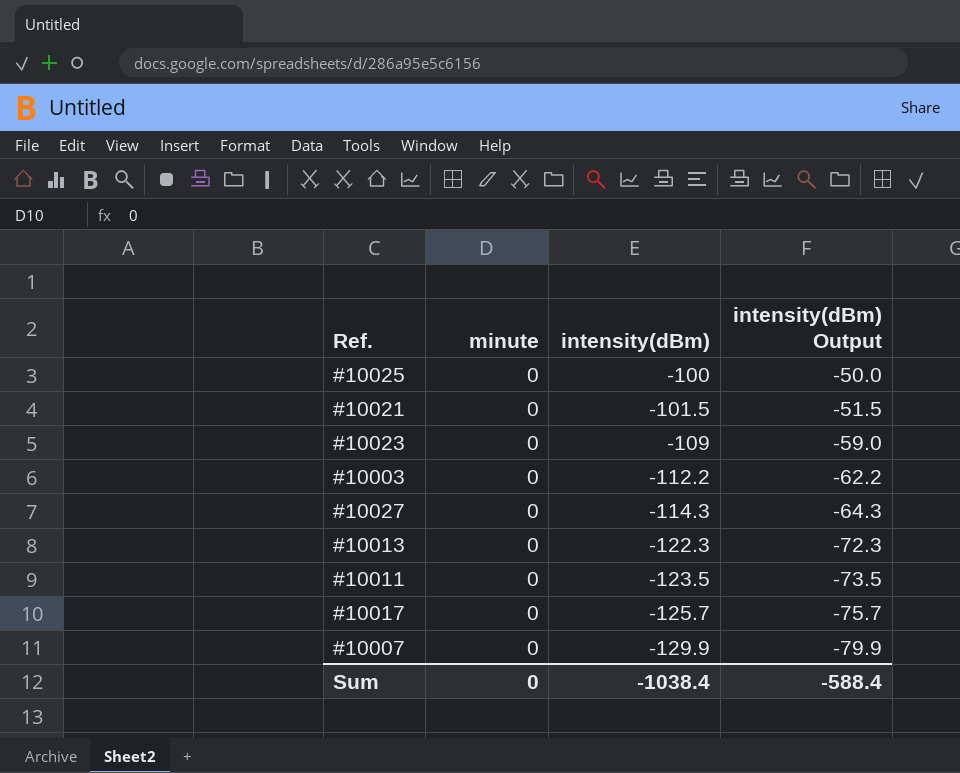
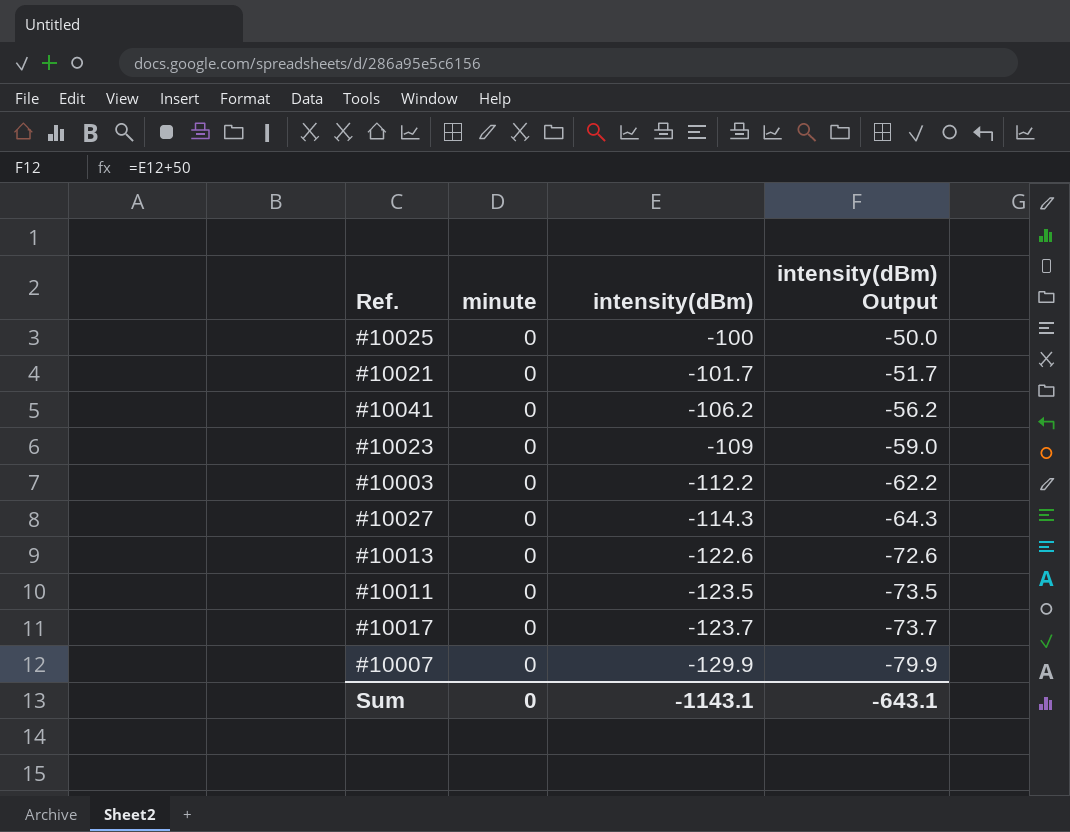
#10021 | intensity(dBm): -101.5 -> -101.7
#10021 | intensity(dBm) Output: -51.5 -> -51.7
row #10041: none -> 0 | -106.2 | -56.2
#10013 | intensity(dBm): -122.3 -> -122.6
#10013 | intensity(dBm) Output: -72.3 -> -72.6
#10017 | intensity(dBm): -125.7 -> -123.7
#10017 | intensity(dBm) Output: -75.7 -> -73.7
Sum | intensity(dBm): -1038.4 -> -1143.1
Sum | intensity(dBm) Output: -588.4 -> -643.1

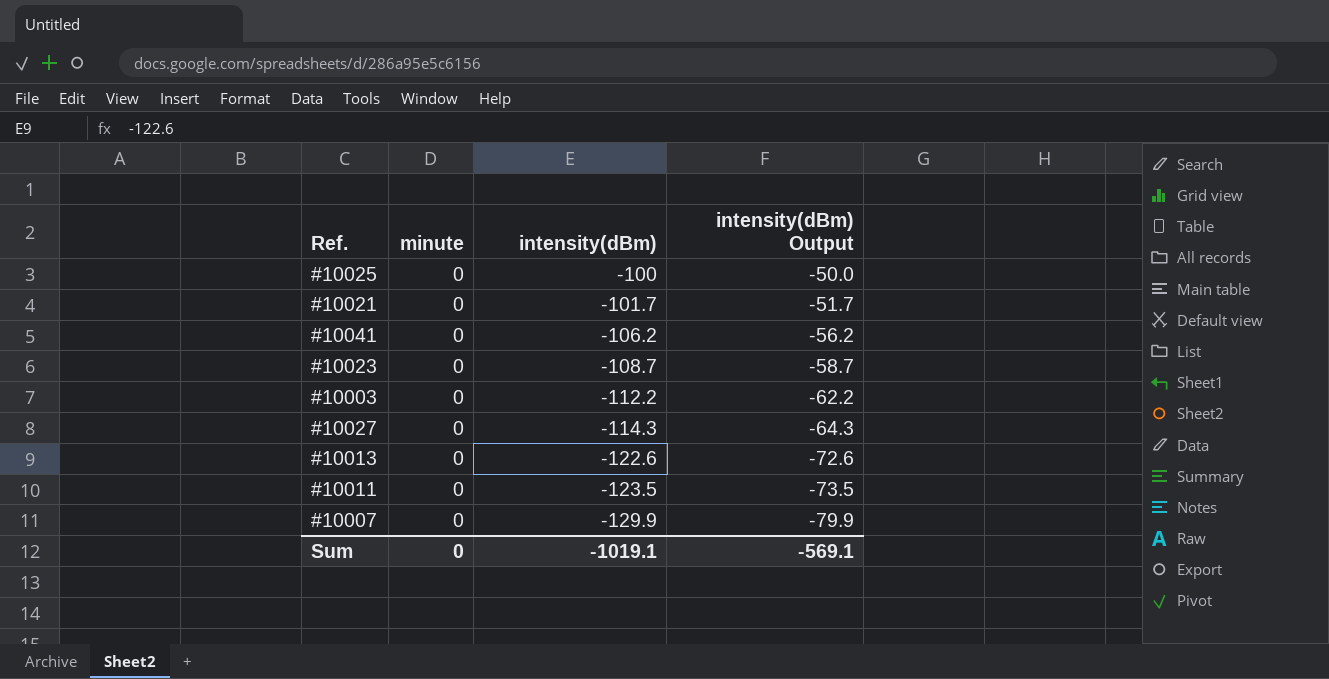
row #10017: 0 | -123.7 | -73.7 -> none
#10023 | intensity(dBm): -109 -> -108.7
#10023 | intensity(dBm) Output: -59.0 -> -58.7
Sum | intensity(dBm): -1143.1 -> -1019.1
Sum | intensity(dBm) Output: -643.1 -> -569.1

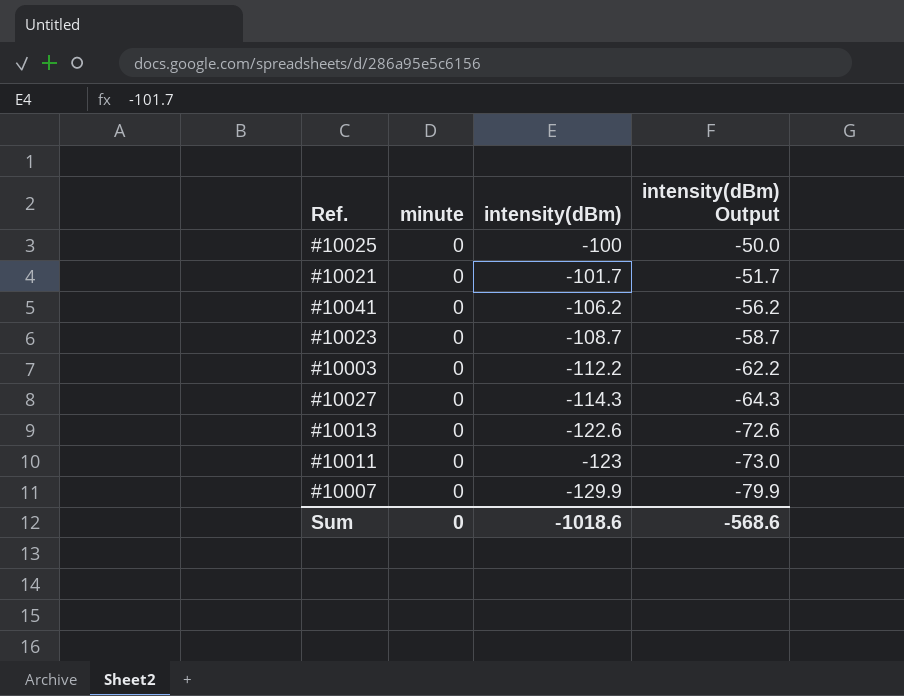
#10011 | intensity(dBm): -123.5 -> -123
#10011 | intensity(dBm) Output: -73.5 -> -73.0
Sum | intensity(dBm): -1019.1 -> -1018.6
Sum | intensity(dBm) Output: -569.1 -> -568.6

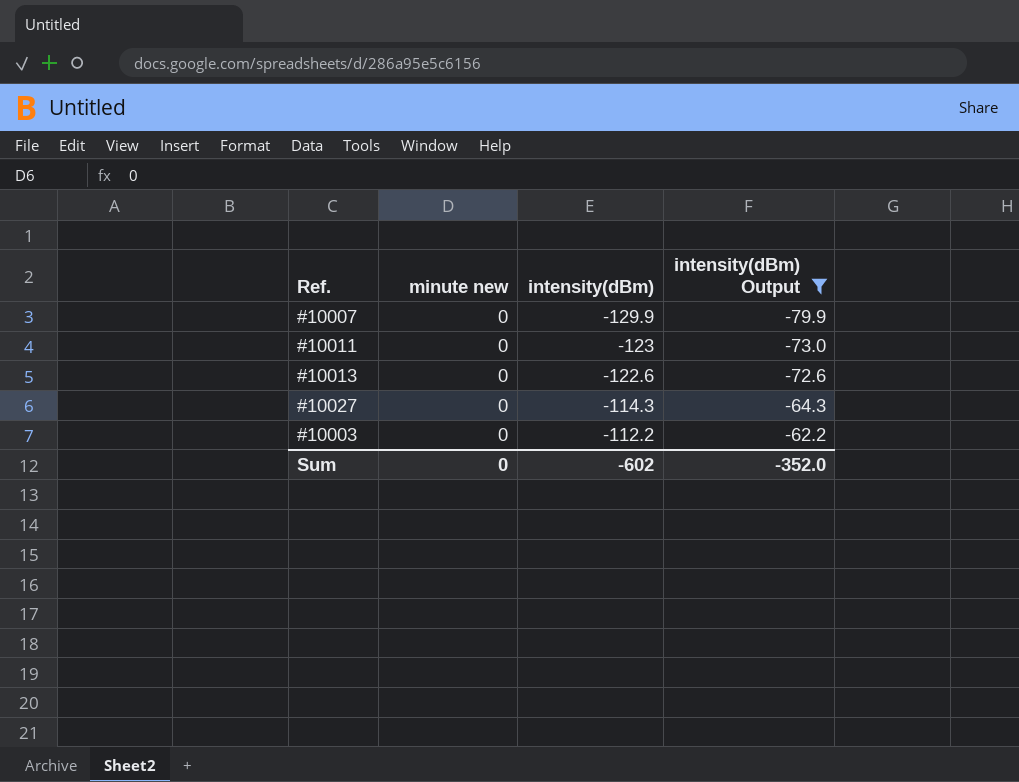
filter: none -> intensity(dBm) Output <= -62.2
row order: intensity(dBm) descending -> intensity(dBm) ascending
column name: minute -> minute new
Sum | intensity(dBm): -1018.6 -> -602
Sum | intensity(dBm) Output: -568.6 -> -352.0

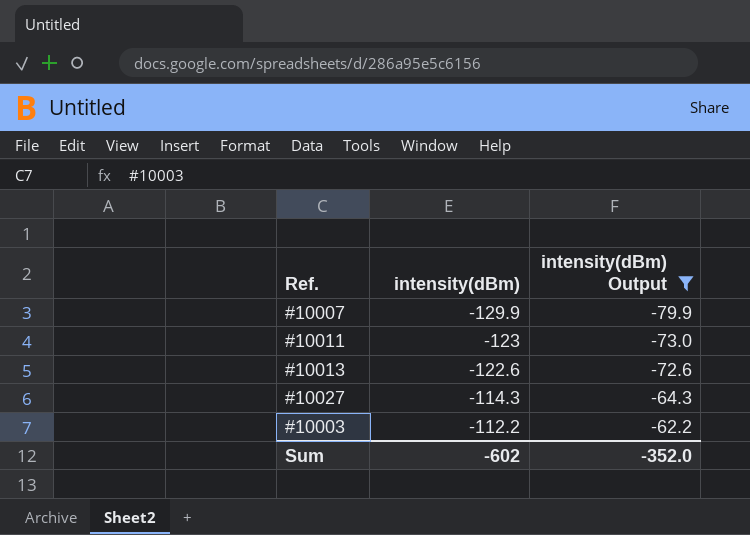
column minute new | position: 2 -> none

